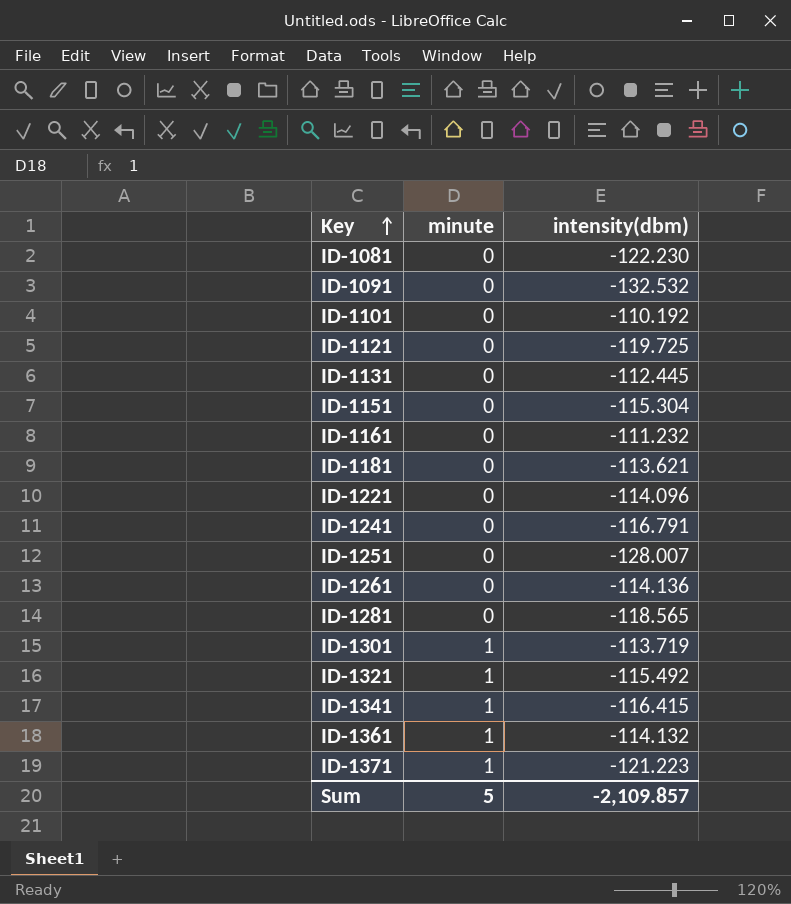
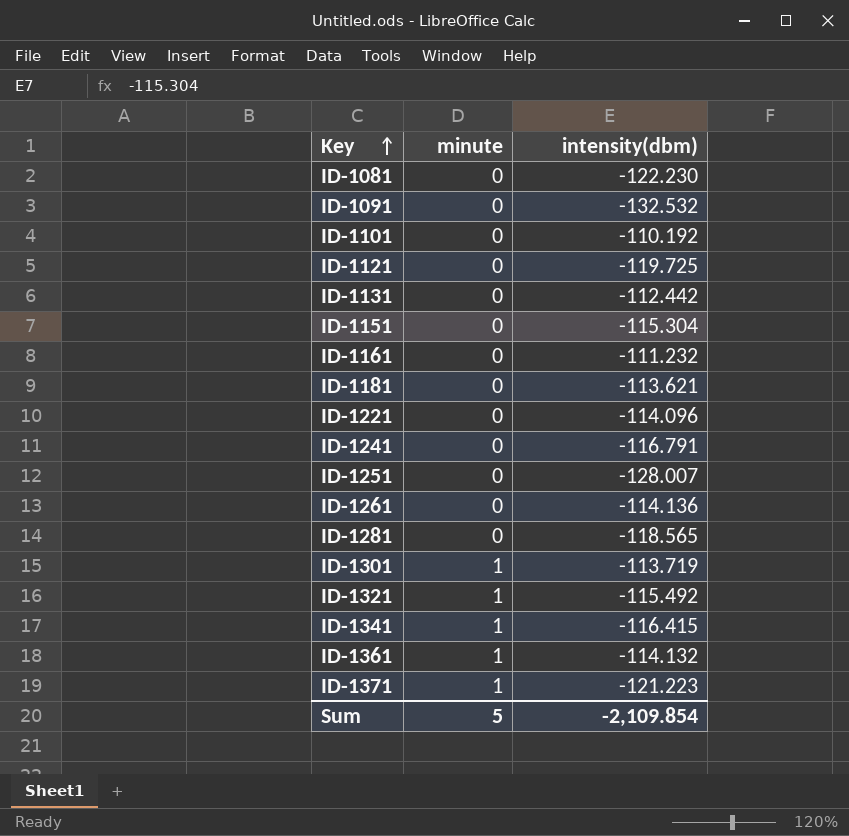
ID-1131 | intensity(dbm): -112.445 -> -112.442
Sum | intensity(dbm): -2,109.857 -> -2,109.854

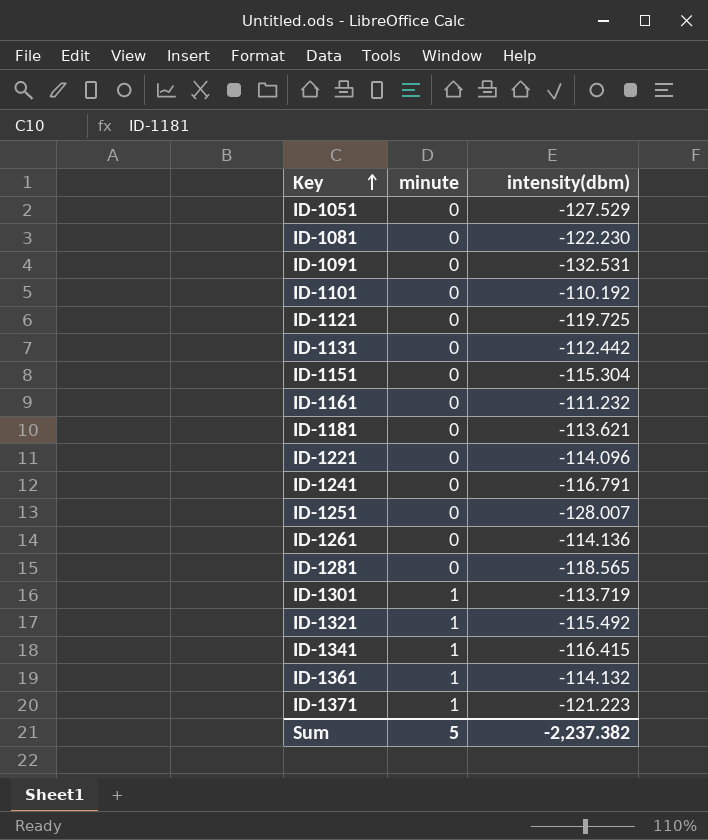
row ID-1051: none -> 0 | -127.529
ID-1091 | intensity(dbm): -132.532 -> -132.531
Sum | intensity(dbm): -2,109.854 -> -2,237.382

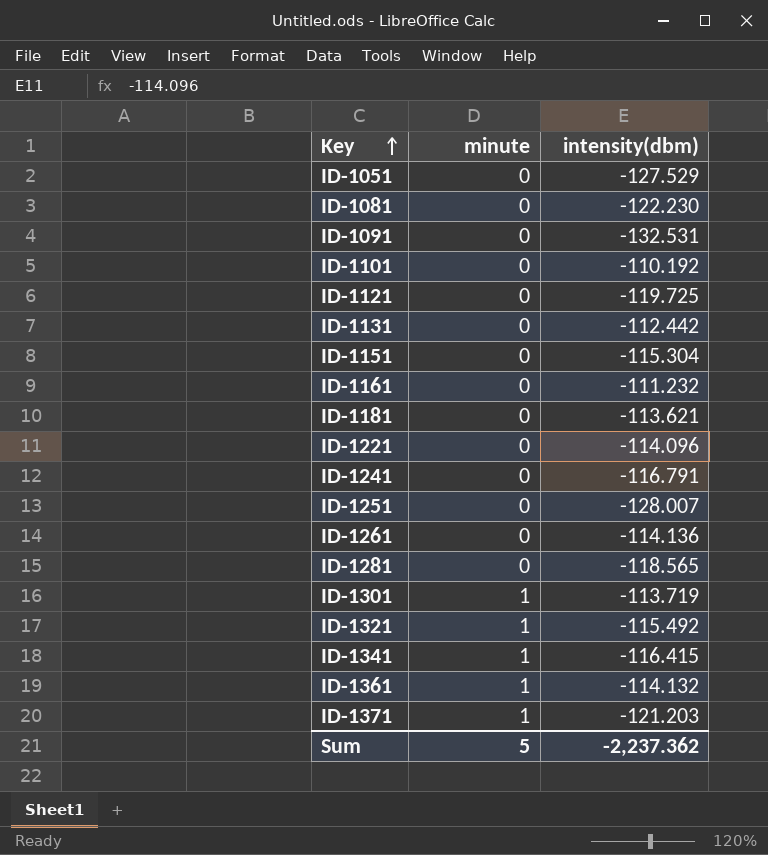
ID-1371 | intensity(dbm): -121.223 -> -121.203
Sum | intensity(dbm): -2,237.382 -> -2,237.362

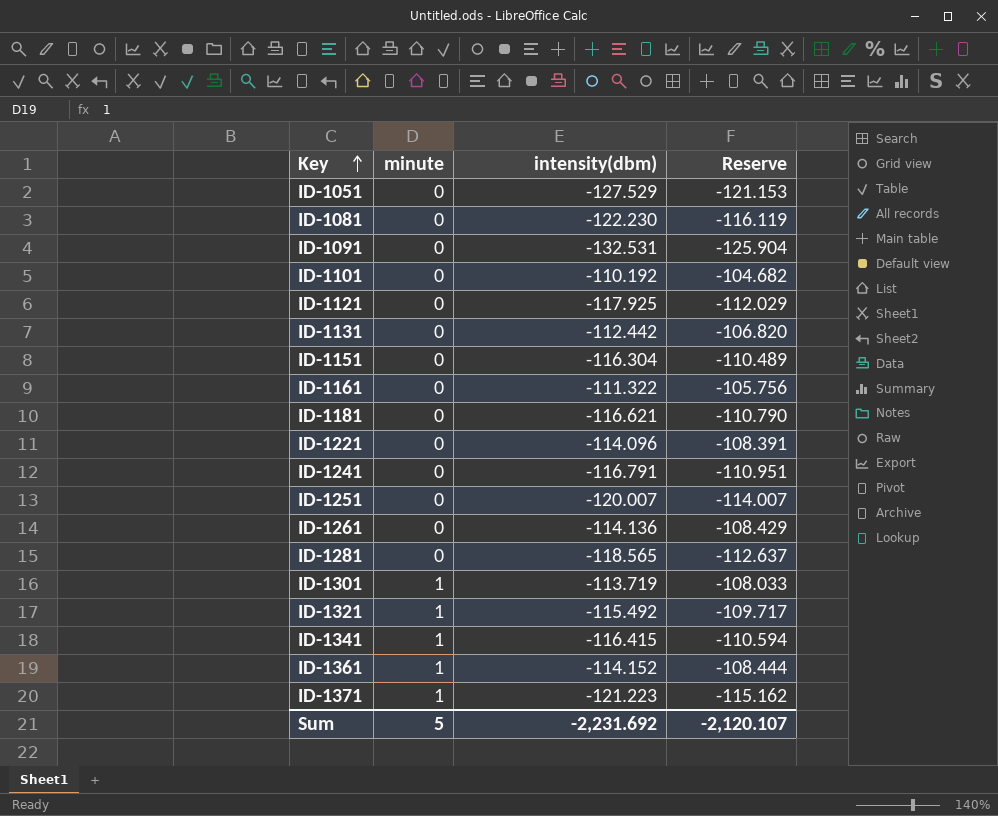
column Reserve | formula: none -> [intensity(dbm)] * 0.95
ID-1121 | intensity(dbm): -119.725 -> -117.925
ID-1151 | intensity(dbm): -115.304 -> -116.304
ID-1161 | intensity(dbm): -111.232 -> -111.322
ID-1181 | intensity(dbm): -113.621 -> -116.621
ID-1251 | intensity(dbm): -128.007 -> -120.007
ID-1361 | intensity(dbm): -114.132 -> -114.152
ID-1371 | intensity(dbm): -121.203 -> -121.223
Sum | intensity(dbm): -2,237.362 -> -2,231.692

